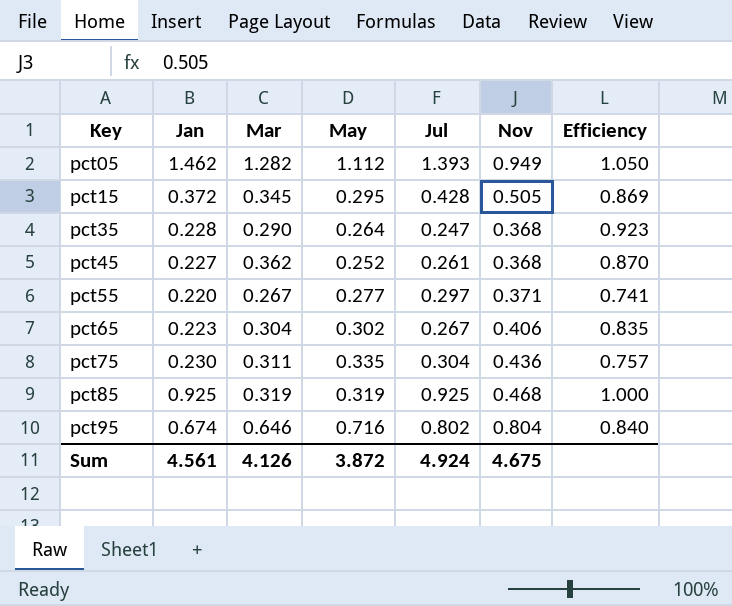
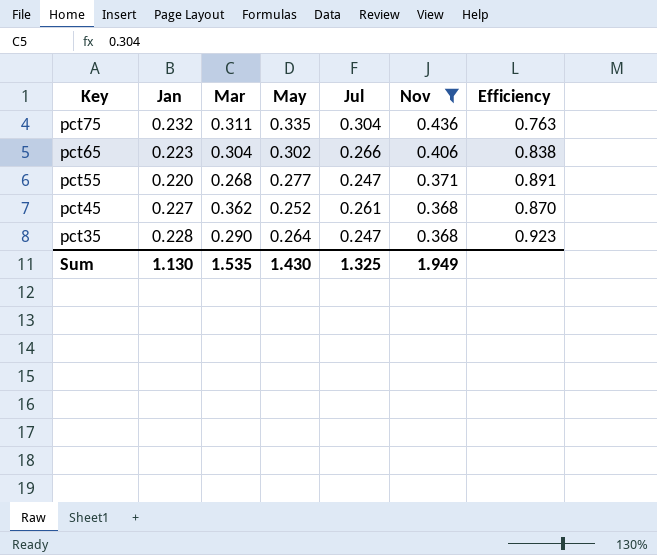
filter: none -> Nov <= 0.436
row order: Key ascending -> Key descending
pct75 | Jan: 0.230 -> 0.232
pct75 | Efficiency: 0.757 -> 0.763
pct65 | Jul: 0.267 -> 0.266
pct65 | Efficiency: 0.835 -> 0.838
pct55 | Mar: 0.267 -> 0.268
pct55 | Jul: 0.297 -> 0.247
pct55 | Efficiency: 0.741 -> 0.891
Sum | Jan: 4.561 -> 1.130
Sum | Mar: 4.126 -> 1.535
Sum | May: 3.872 -> 1.430
Sum | Jul: 4.924 -> 1.325
Sum | Nov: 4.675 -> 1.949

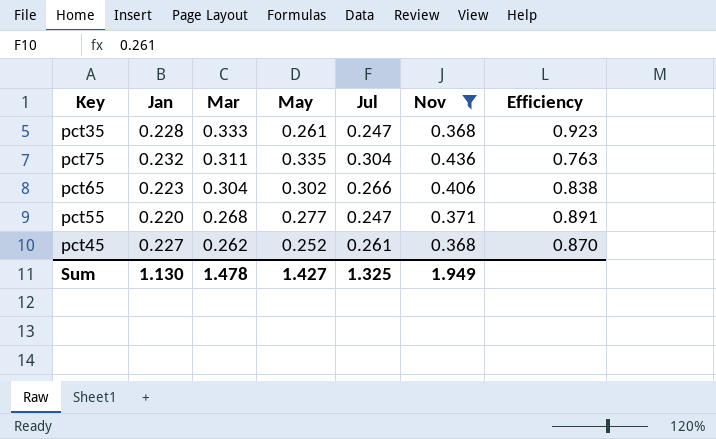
row order: Key descending -> Mar descending
pct35 | Mar: 0.290 -> 0.333
pct35 | May: 0.264 -> 0.261
pct45 | Mar: 0.362 -> 0.262
Sum | Mar: 1.535 -> 1.478
Sum | May: 1.430 -> 1.427

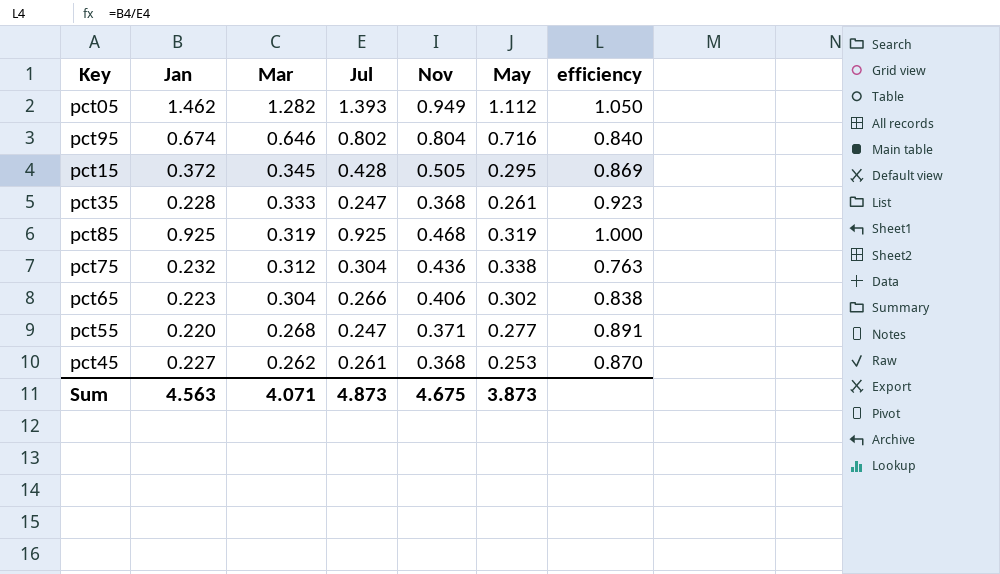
filter: Nov <= 0.436 -> none
column May | position: 4 -> 6
column name: Efficiency -> efficiency
pct75 | Mar: 0.311 -> 0.312
pct75 | May: 0.335 -> 0.338
pct45 | May: 0.252 -> 0.253
Sum | Jan: 1.130 -> 4.563
Sum | Mar: 1.478 -> 4.071
Sum | Jul: 1.325 -> 4.873
Sum | Nov: 1.949 -> 4.675
Sum | May: 1.427 -> 3.873

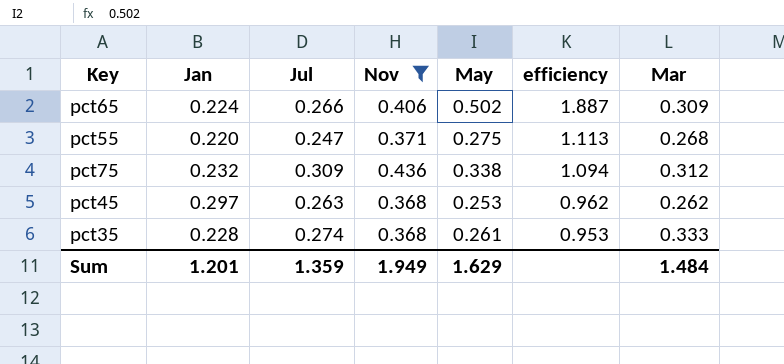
filter: none -> Nov <= 0.436
row order: Mar descending -> efficiency descending
column efficiency | formula: [Jan] / [Jul] -> [May] / [Jul]
column Mar | position: 3 -> 7
pct65 | Jan: 0.223 -> 0.224
pct65 | May: 0.302 -> 0.502
pct65 | Mar: 0.304 -> 0.309
pct55 | May: 0.277 -> 0.275
pct75 | Jul: 0.304 -> 0.309
pct45 | Jan: 0.227 -> 0.297
pct45 | Jul: 0.261 -> 0.263
pct35 | Jul: 0.247 -> 0.274
Sum | Jan: 4.563 -> 1.201
Sum | Jul: 4.873 -> 1.359
Sum | Nov: 4.675 -> 1.949
Sum | May: 3.873 -> 1.629
Sum | Mar: 4.071 -> 1.484

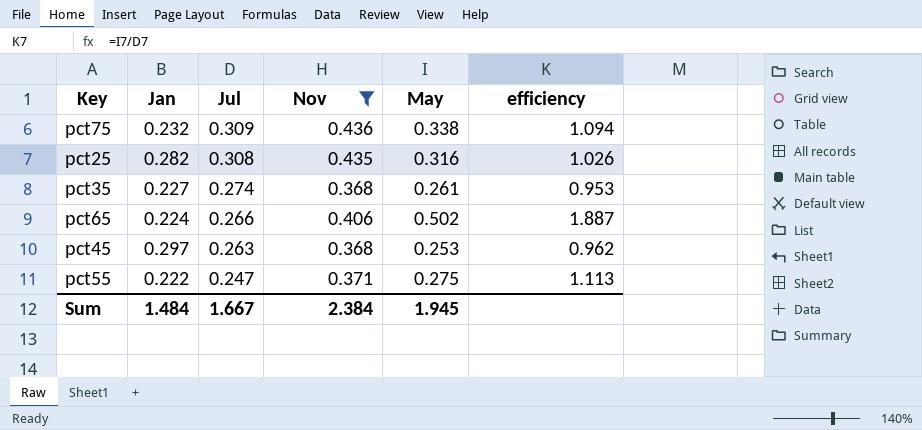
row order: efficiency descending -> Jul descending
column Mar | position: 7 -> none
row pct25: none -> 0.282 | 0.308 | 0.435 | 0.316 | 1.026
pct35 | Jan: 0.228 -> 0.227
pct55 | Jan: 0.220 -> 0.222
Sum | Jan: 1.201 -> 1.484
Sum | Jul: 1.359 -> 1.667
Sum | Nov: 1.949 -> 2.384
Sum | May: 1.629 -> 1.945

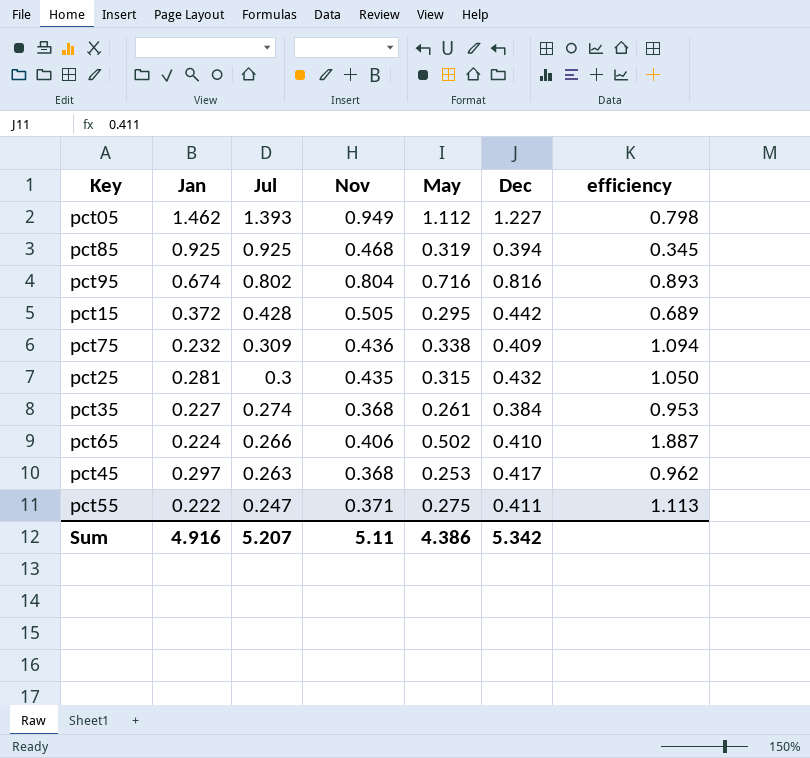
filter: Nov <= 0.436 -> none
column Dec | position: none -> 6
pct25 | Jan: 0.282 -> 0.281
pct25 | Jul: 0.308 -> 0.3
pct25 | May: 0.316 -> 0.315
pct25 | efficiency: 1.026 -> 1.050
Sum | Jan: 1.484 -> 4.916
Sum | Jul: 1.667 -> 5.207
Sum | Nov: 2.384 -> 5.11
Sum | May: 1.945 -> 4.386

